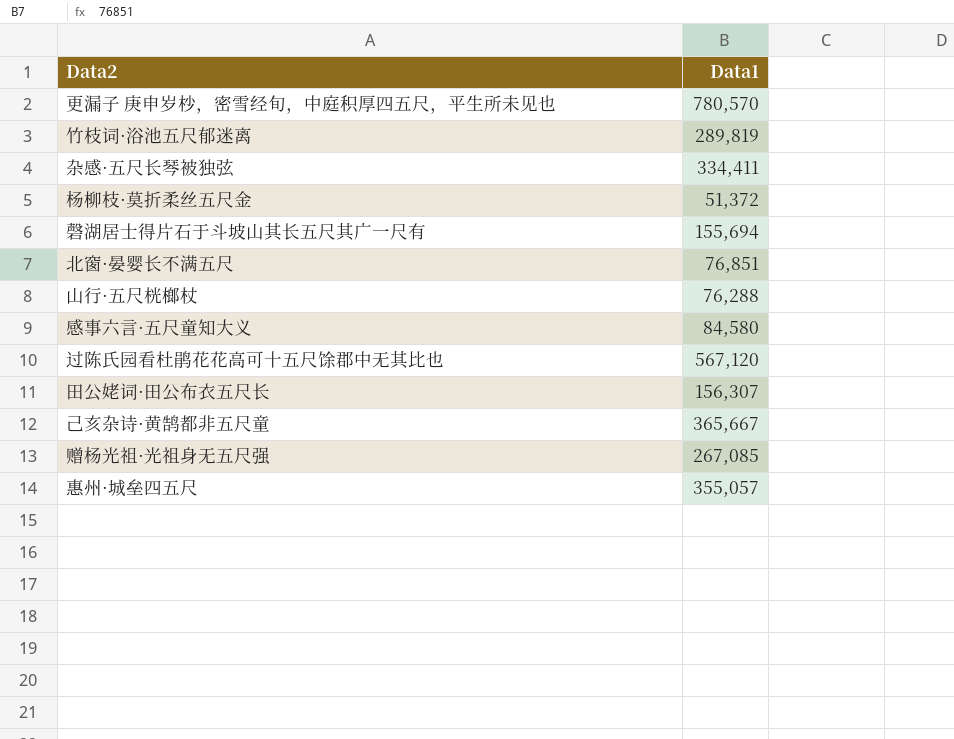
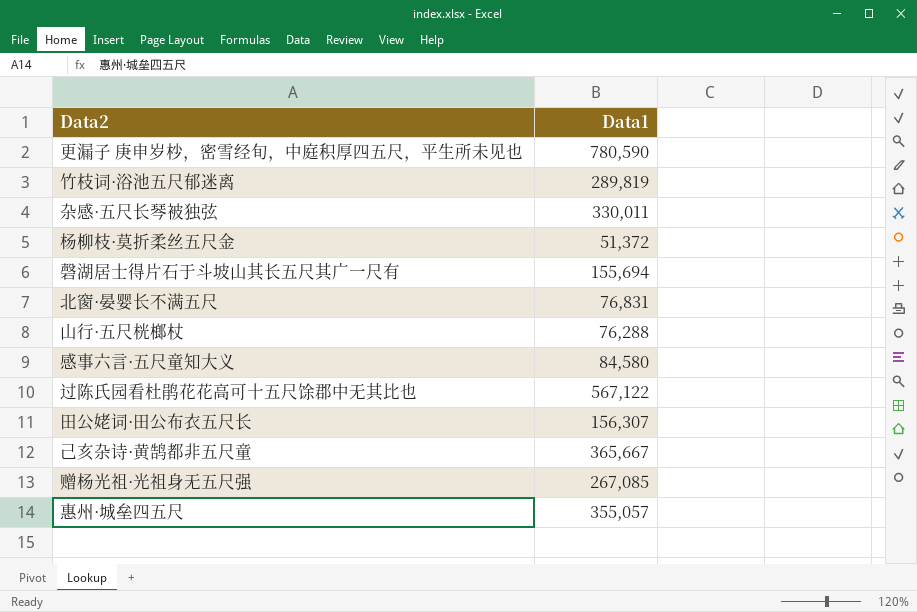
更漏子 庚申岁杪，密雪经旬，中庭积厚四五尺，平生所未见也 | Data1: 780,570 -> 780,590
杂感·五尺长琴被独弦 | Data1: 334,411 -> 330,011
北窗·晏婴长不满五尺 | Data1: 76,851 -> 76,831
过陈氏园看杜鹃花花高可十五尺馀郡中无其比也 | Data1: 567,120 -> 567,122

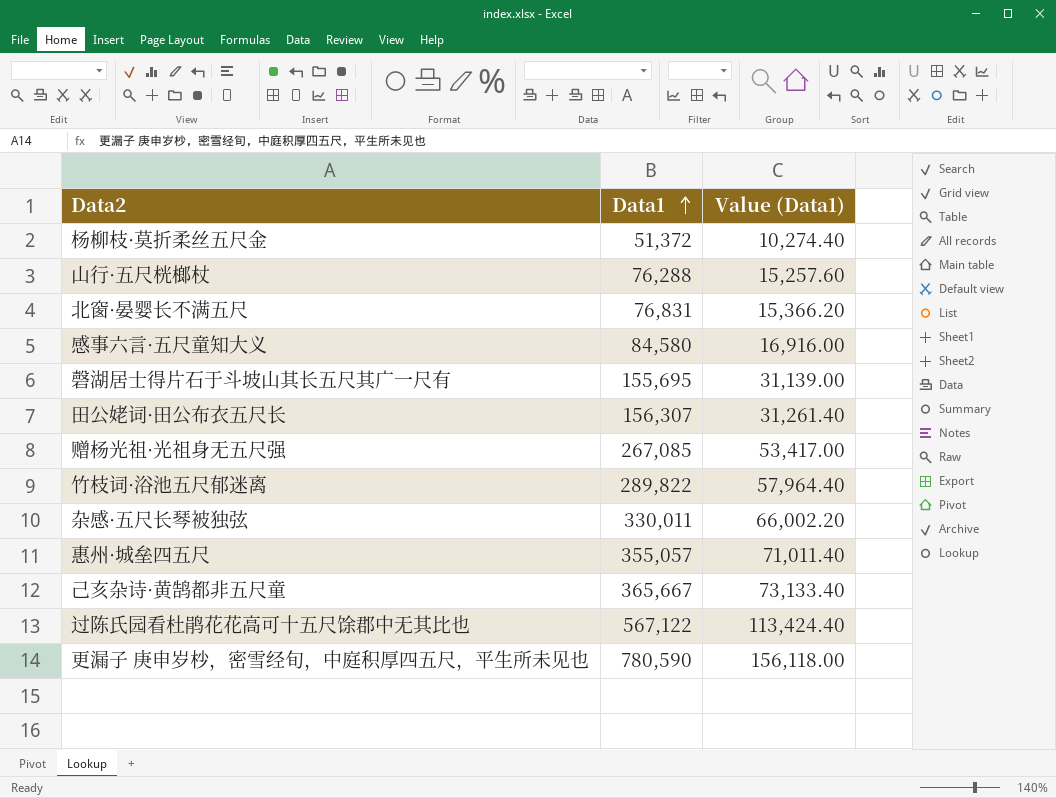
row order: none -> Data1 ascending
column Value (Data1) | formula: none -> [Data1] * 0.2
磬湖居士得片石于斗坡山其长五尺其广一尺有 | Data1: 155,694 -> 155,695
竹枝词·浴池五尺郁迷离 | Data1: 289,819 -> 289,822

